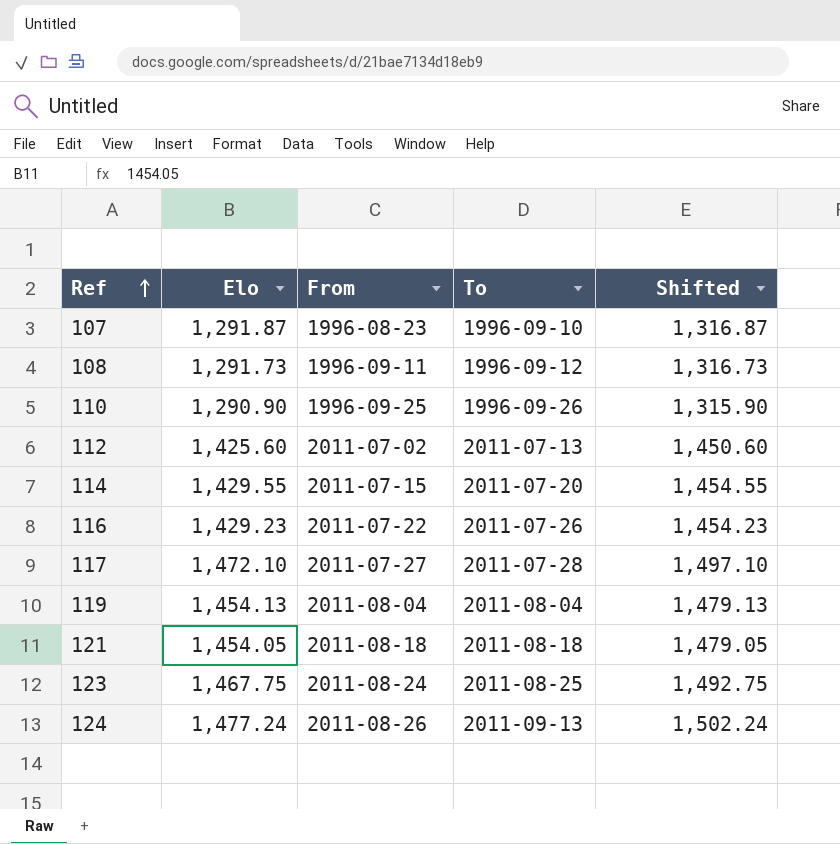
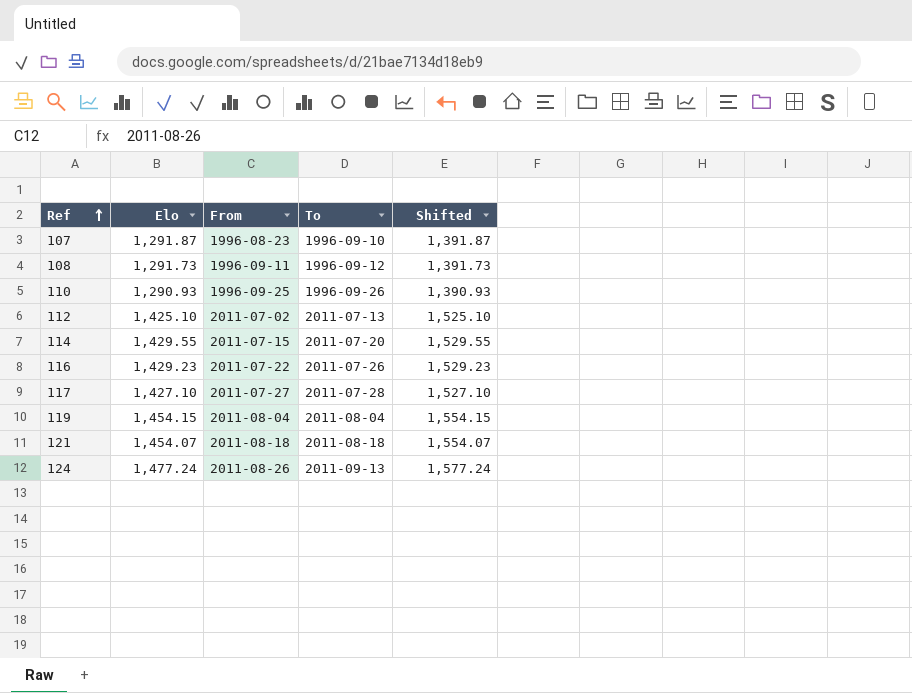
column Shifted | formula: [Elo] + 25 -> [Elo] + 100
row 123: 1,467.75 | 2011-08-24 | 2011-08-25 | 1,492.75 -> none
110 | Elo: 1,290.90 -> 1,290.93
112 | Elo: 1,425.60 -> 1,425.10
117 | Elo: 1,472.10 -> 1,427.10
119 | Elo: 1,454.13 -> 1,454.15
121 | Elo: 1,454.05 -> 1,454.07

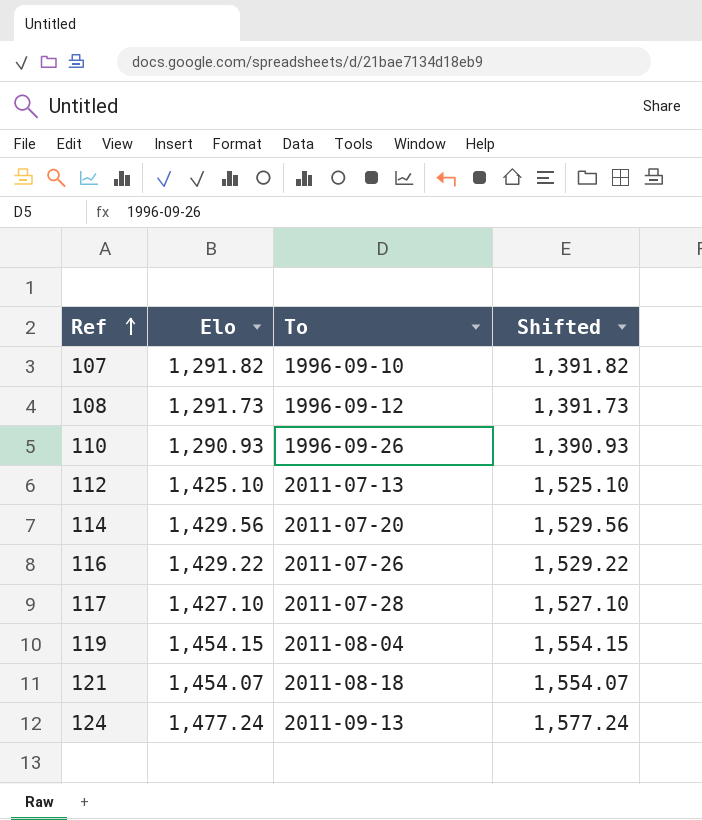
column From | position: 3 -> none
107 | Elo: 1,291.87 -> 1,291.82
107 | Shifted: 1,391.87 -> 1,391.82
114 | Elo: 1,429.55 -> 1,429.56
114 | Shifted: 1,529.55 -> 1,529.56
116 | Elo: 1,429.23 -> 1,429.22
116 | Shifted: 1,529.23 -> 1,529.22

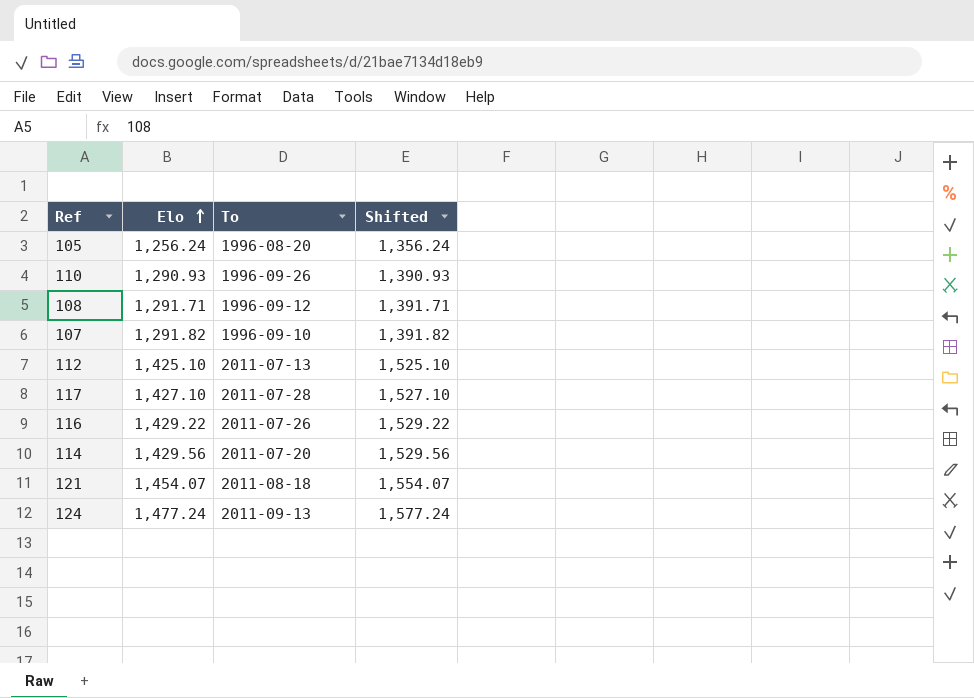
row order: Ref ascending -> Elo ascending
row 119: 1,454.15 | 2011-08-04 | 1,554.15 -> none
row 105: none -> 1,256.24 | 1996-08-20 | 1,356.24
108 | Elo: 1,291.73 -> 1,291.71
108 | Shifted: 1,391.73 -> 1,391.71

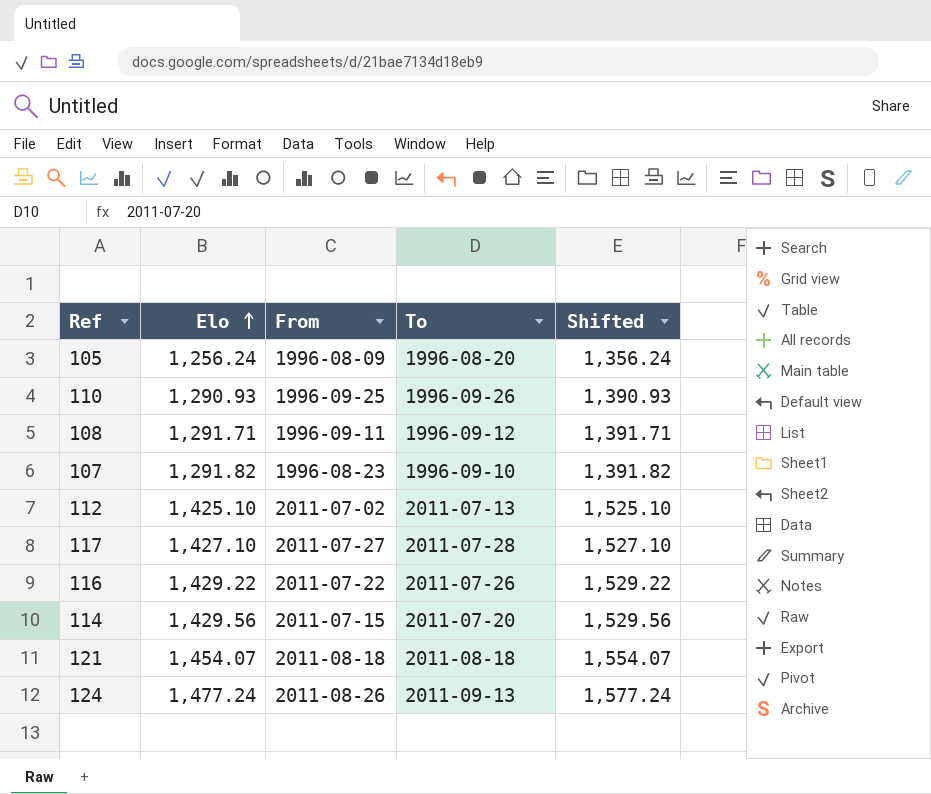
column From | position: none -> 3

